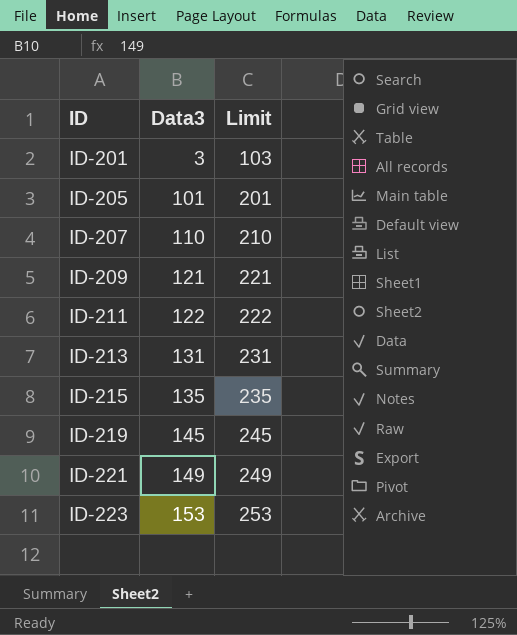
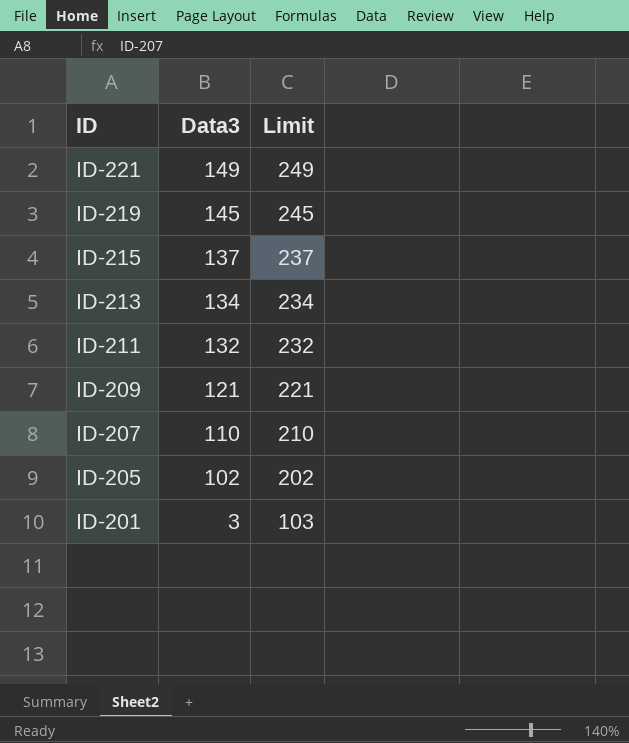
row order: ID ascending -> ID descending
row ID-223: 153 | 253 -> none
ID-215 | Data3: 135 -> 137
ID-215 | Limit: 235 -> 237
ID-213 | Data3: 131 -> 134
ID-213 | Limit: 231 -> 234
ID-211 | Data3: 122 -> 132
ID-211 | Limit: 222 -> 232
ID-205 | Data3: 101 -> 102
ID-205 | Limit: 201 -> 202

